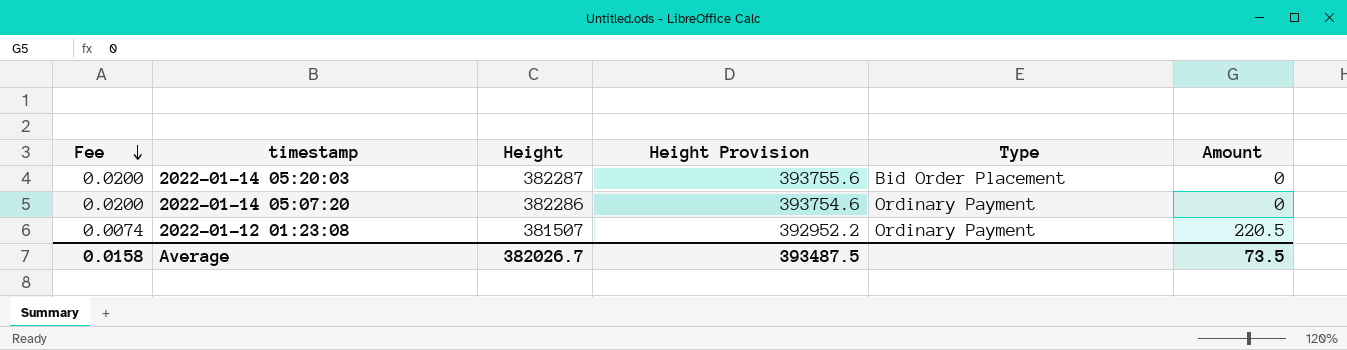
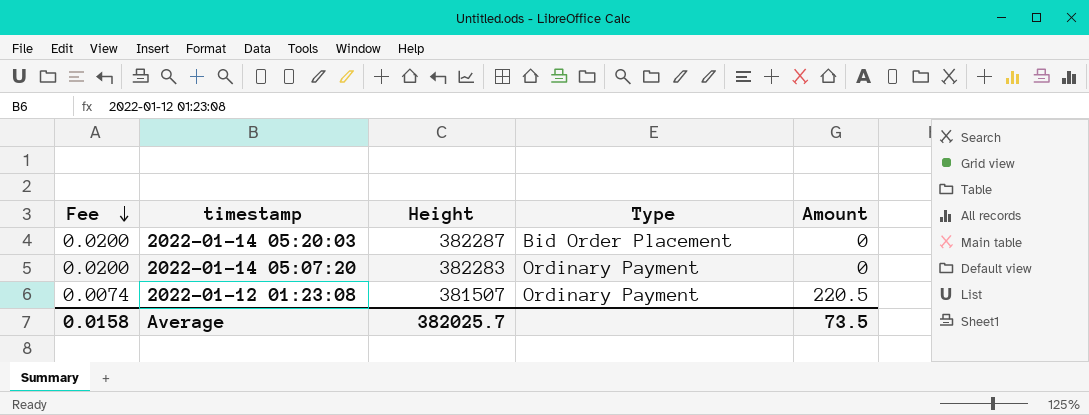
column Height Provision | formula: [Height] * 1.03 -> none
2022-01-14 05:07:20 | Height: 382286 -> 382283
Average | Height: 382026.7 -> 382025.7

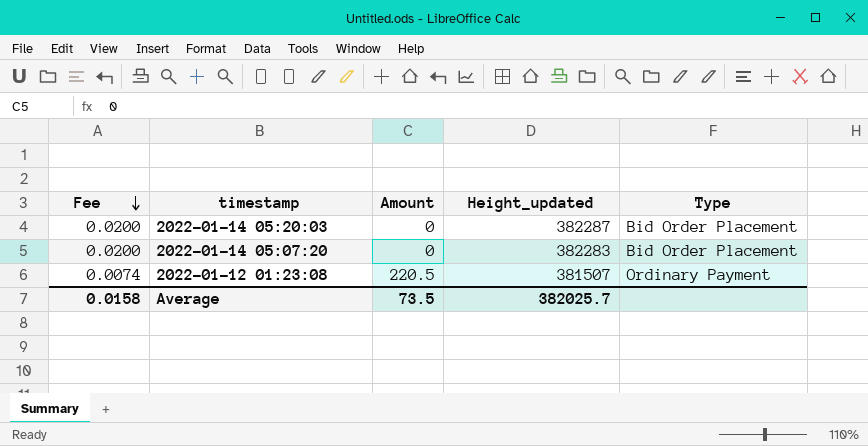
column Amount | position: 5 -> 3
column name: Height -> Height_updated
2022-01-14 05:07:20 | Type: Ordinary Payment -> Bid Order Placement

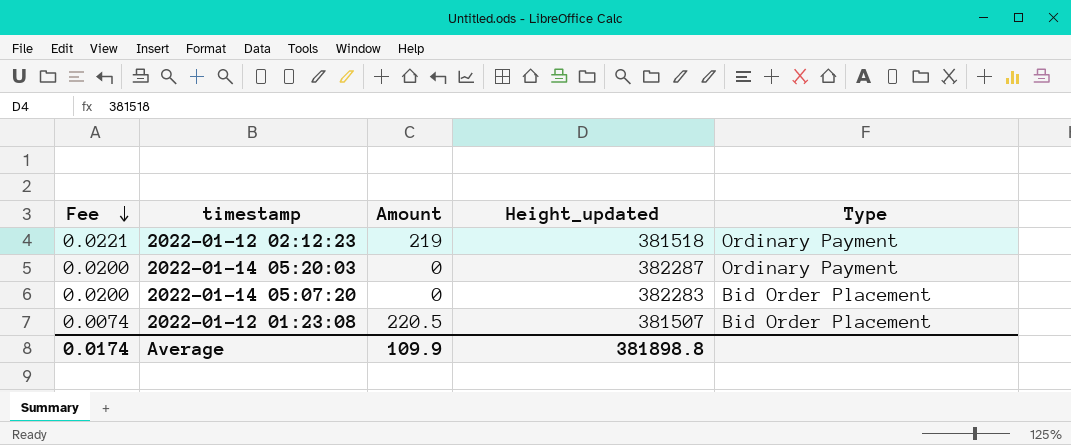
row 2022-01-12 02:12:23: none -> 0.0221 | 219 | 381518 | Ordinary Payment
2022-01-14 05:20:03 | Type: Bid Order Placement -> Ordinary Payment
2022-01-12 01:23:08 | Type: Ordinary Payment -> Bid Order Placement
Average | Fee: 0.0158 -> 0.0174
Average | Amount: 73.5 -> 109.9
Average | Height_updated: 382025.7 -> 381898.8

